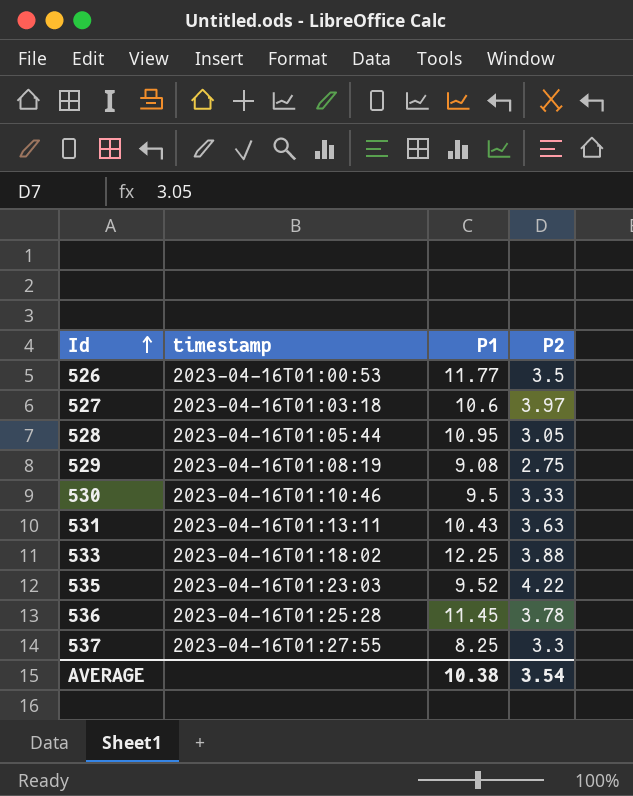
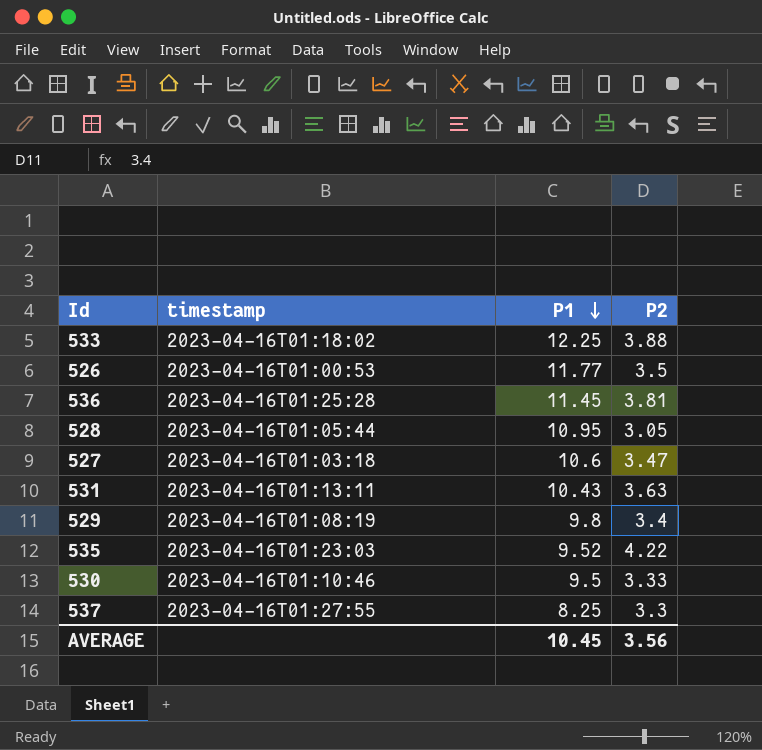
row order: Id ascending -> P1 descending
536 | P2: 3.78 -> 3.81
527 | P2: 3.97 -> 3.47
529 | P1: 9.08 -> 9.8
529 | P2: 2.75 -> 3.4
AVERAGE | P1: 10.38 -> 10.45
AVERAGE | P2: 3.54 -> 3.56

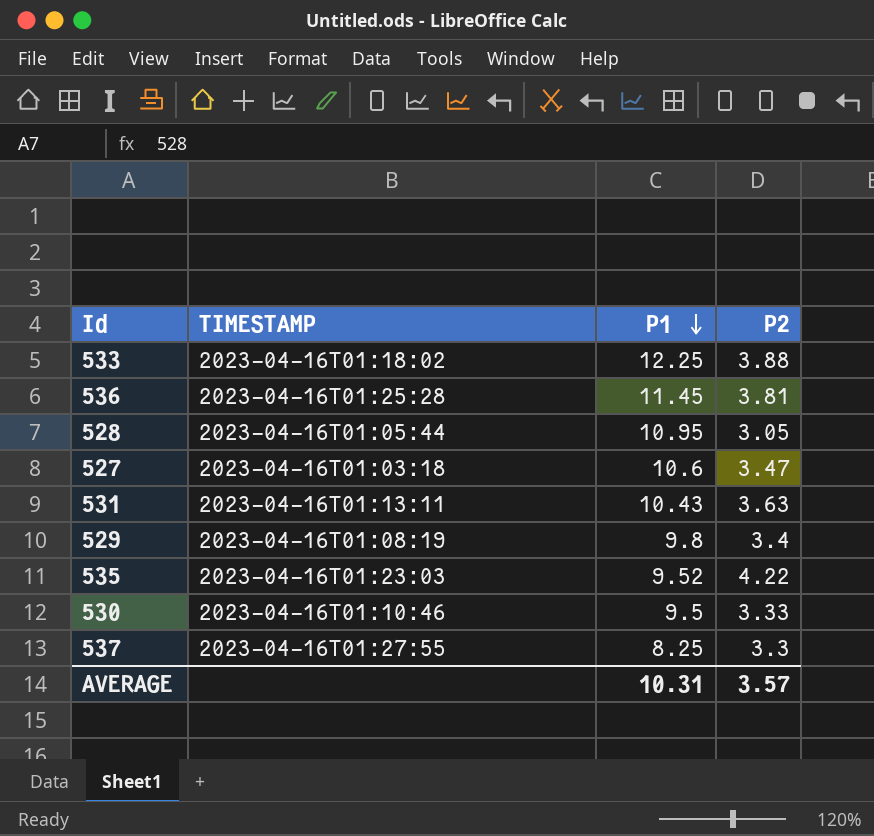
column name: timestamp -> TIMESTAMP
row 526: 2023-04-16T01:00:53 | 11.77 | 3.5 -> none
AVERAGE | P1: 10.45 -> 10.31
AVERAGE | P2: 3.56 -> 3.57

